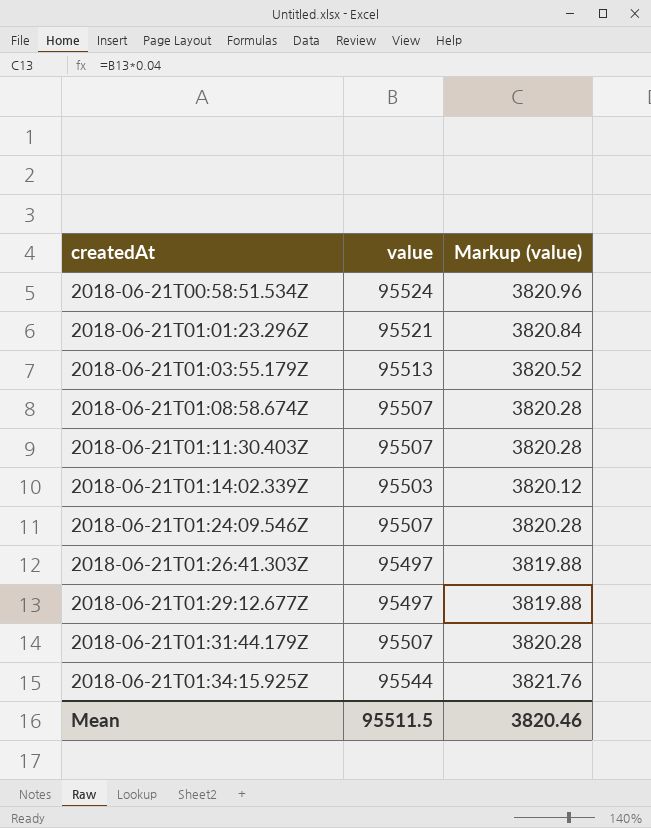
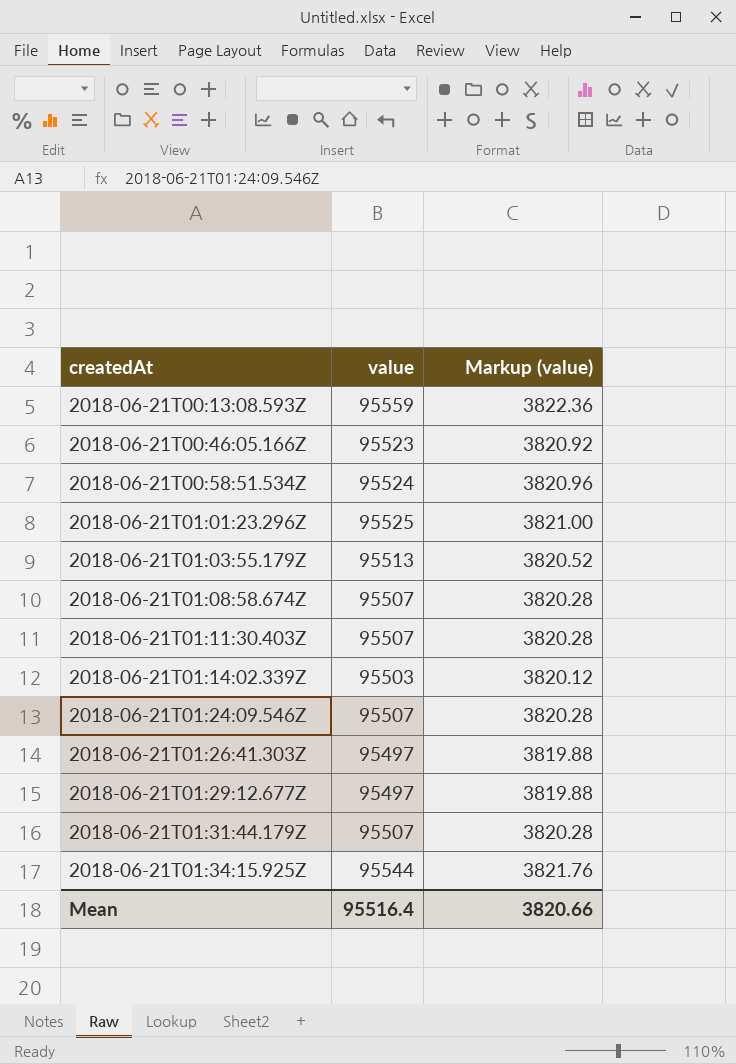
row 2018-06-21T00:13:08.593Z: none -> 95559 | 3822.36
row 2018-06-21T00:46:05.166Z: none -> 95523 | 3820.92
2018-06-21T01:01:23.296Z | value: 95521 -> 95525
2018-06-21T01:01:23.296Z | Markup (value): 3820.84 -> 3821.00
Mean | value: 95511.5 -> 95516.4
Mean | Markup (value): 3820.46 -> 3820.66

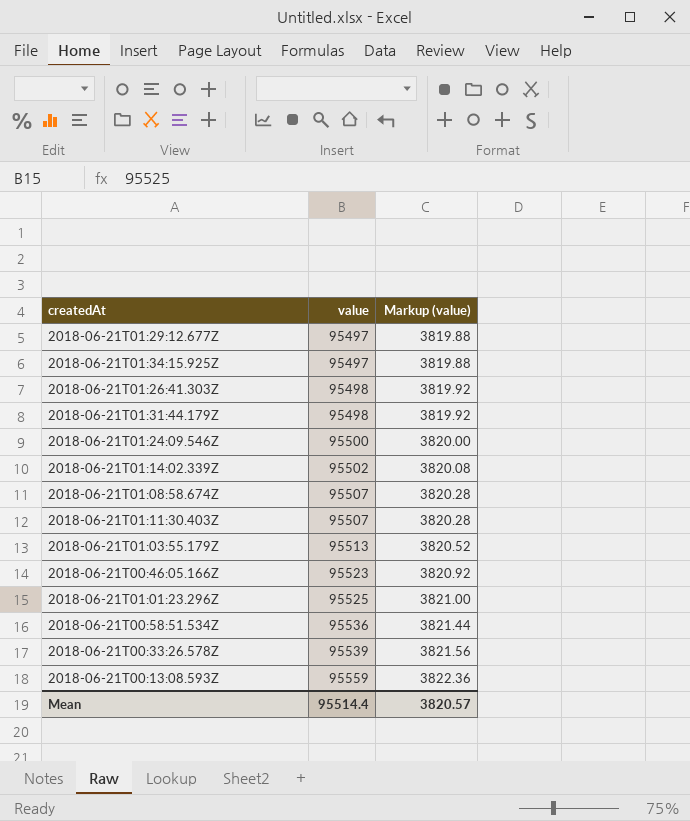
row order: createdAt ascending -> value ascending
2018-06-21T01:34:15.925Z | value: 95544 -> 95497
2018-06-21T01:34:15.925Z | Markup (value): 3821.76 -> 3819.88
2018-06-21T01:26:41.303Z | value: 95497 -> 95498
2018-06-21T01:26:41.303Z | Markup (value): 3819.88 -> 3819.92
2018-06-21T01:31:44.179Z | value: 95507 -> 95498
2018-06-21T01:31:44.179Z | Markup (value): 3820.28 -> 3819.92
2018-06-21T01:24:09.546Z | value: 95507 -> 95500
2018-06-21T01:24:09.546Z | Markup (value): 3820.28 -> 3820.00
2018-06-21T01:14:02.339Z | value: 95503 -> 95502
2018-06-21T01:14:02.339Z | Markup (value): 3820.12 -> 3820.08
2018-06-21T00:58:51.534Z | value: 95524 -> 95536
2018-06-21T00:58:51.534Z | Markup (value): 3820.96 -> 3821.44
row 2018-06-21T00:33:26.578Z: none -> 95539 | 3821.56
Mean | value: 95516.4 -> 95514.4
Mean | Markup (value): 3820.66 -> 3820.57

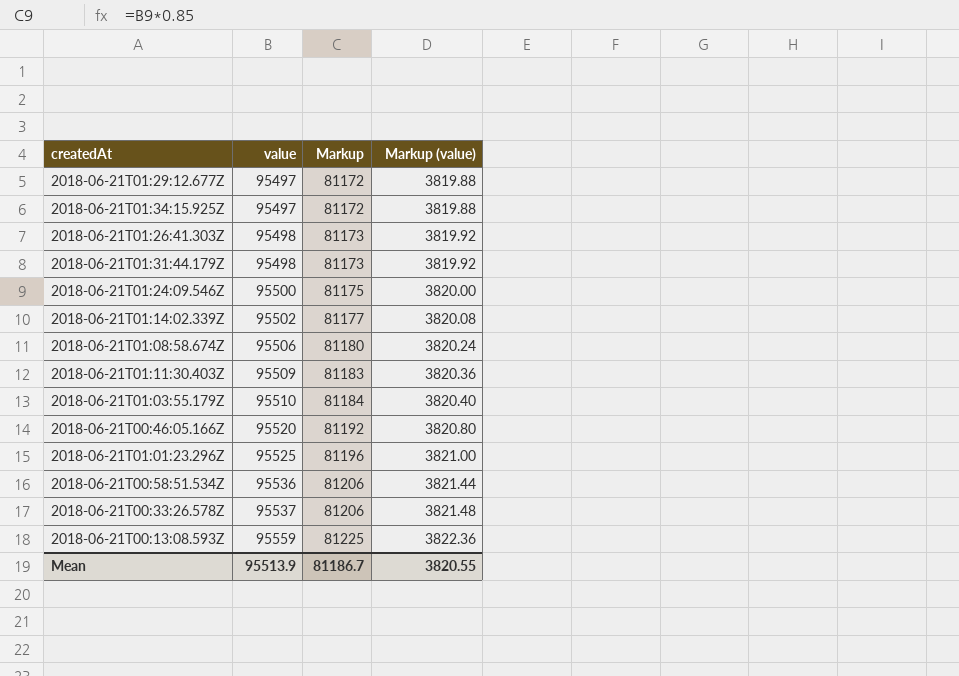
column Markup | formula: none -> [value] * 0.85
2018-06-21T01:08:58.674Z | value: 95507 -> 95506
2018-06-21T01:08:58.674Z | Markup (value): 3820.28 -> 3820.24
2018-06-21T01:11:30.403Z | value: 95507 -> 95509
2018-06-21T01:11:30.403Z | Markup (value): 3820.28 -> 3820.36
2018-06-21T01:03:55.179Z | value: 95513 -> 95510
2018-06-21T01:03:55.179Z | Markup (value): 3820.52 -> 3820.40
2018-06-21T00:46:05.166Z | value: 95523 -> 95520
2018-06-21T00:46:05.166Z | Markup (value): 3820.92 -> 3820.80
2018-06-21T00:33:26.578Z | value: 95539 -> 95537
2018-06-21T00:33:26.578Z | Markup (value): 3821.56 -> 3821.48
Mean | value: 95514.4 -> 95513.9
Mean | Markup (value): 3820.57 -> 3820.55

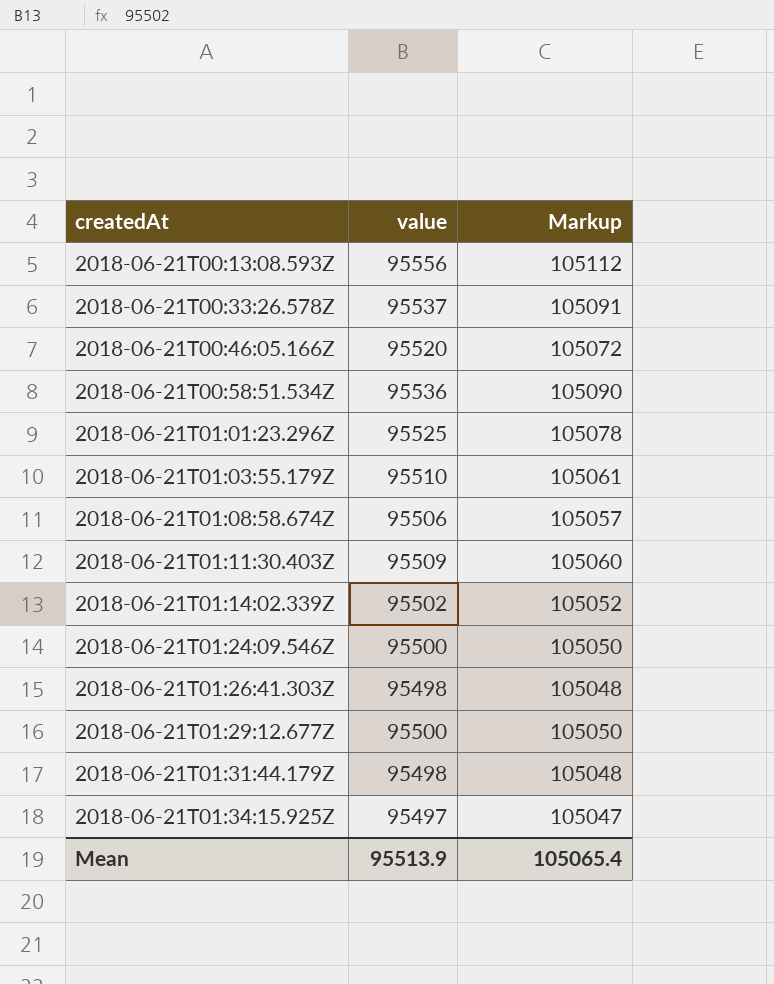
row order: value ascending -> createdAt ascending
column Markup (value) | formula: [value] * 0.04 -> none
column Markup | formula: [value] * 0.85 -> [value] * 1.1
2018-06-21T00:13:08.593Z | value: 95559 -> 95556
2018-06-21T01:29:12.677Z | value: 95497 -> 95500
Mean | Markup: 81186.7 -> 105065.4

